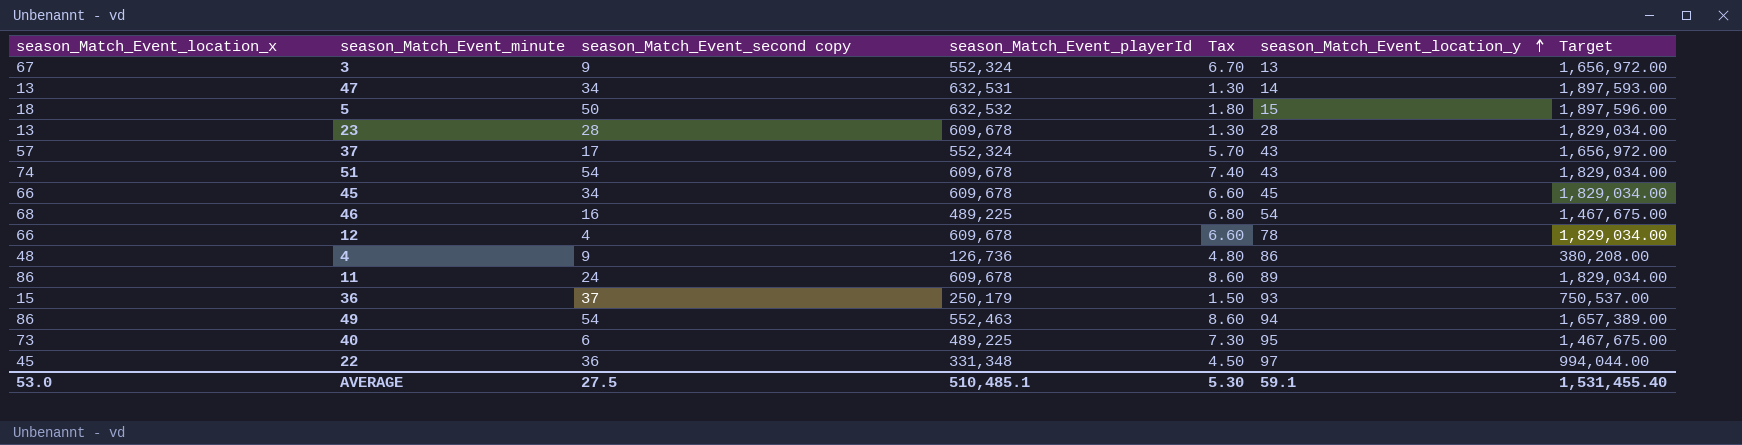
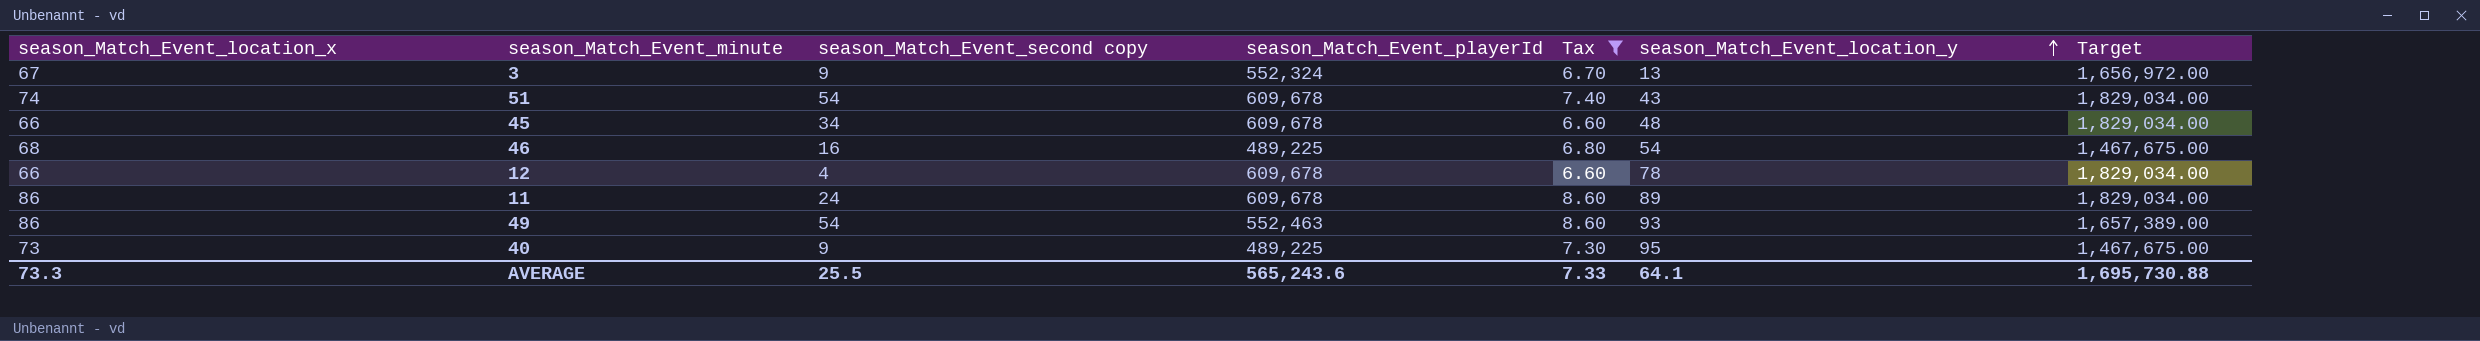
filter: none -> Tax >= 6.60
45 | season_Match_Event_location_y: 45 -> 48
49 | season_Match_Event_location_y: 94 -> 93
40 | season_Match_Event_second copy: 6 -> 9
AVERAGE | season_Match_Event_location_x: 53.0 -> 73.3
AVERAGE | season_Match_Event_second copy: 27.5 -> 25.5
AVERAGE | season_Match_Event_playerId: 510,485.1 -> 565,243.6
AVERAGE | Tax: 5.30 -> 7.33
AVERAGE | season_Match_Event_location_y: 59.1 -> 64.1
AVERAGE | Target: 1,531,455.40 -> 1,695,730.88

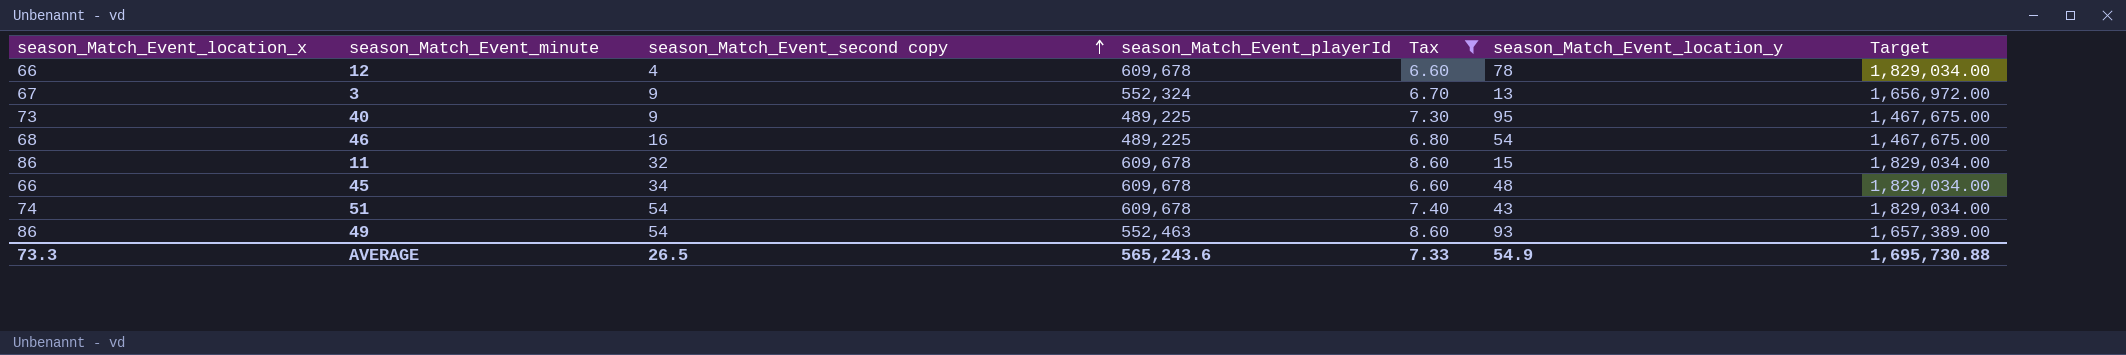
row order: season_Match_Event_location_y ascending -> season_Match_Event_second copy ascending
11 | season_Match_Event_second copy: 24 -> 32
11 | season_Match_Event_location_y: 89 -> 15
AVERAGE | season_Match_Event_second copy: 25.5 -> 26.5
AVERAGE | season_Match_Event_location_y: 64.1 -> 54.9

